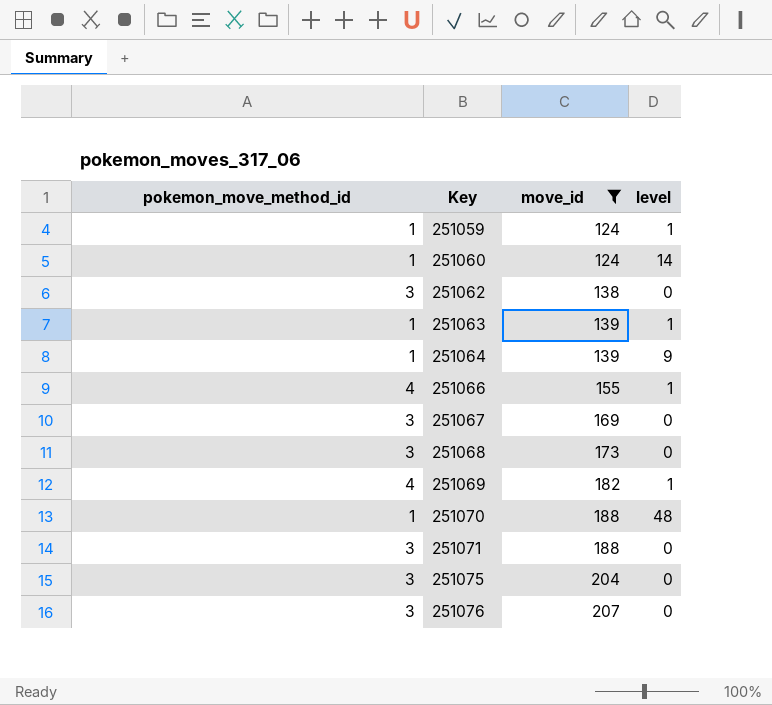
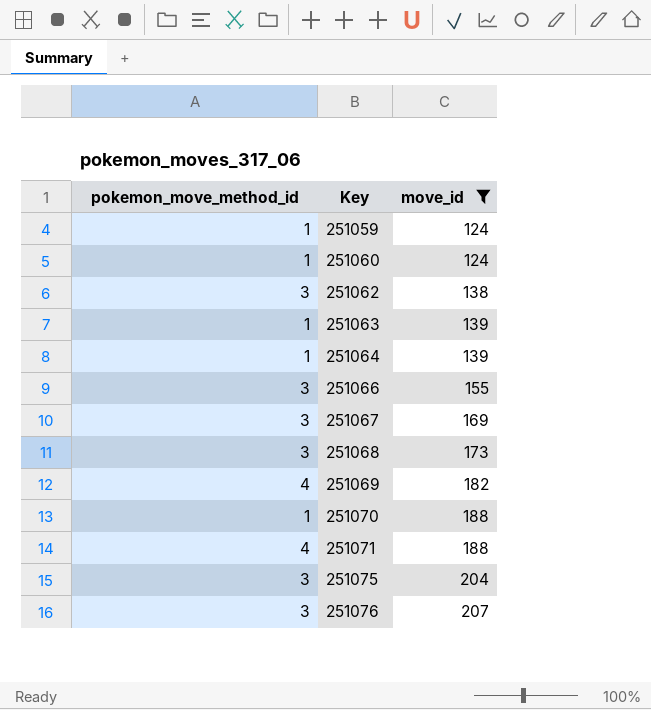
column level | position: 4 -> none
251066 | pokemon_move_method_id: 4 -> 3
251071 | pokemon_move_method_id: 3 -> 4

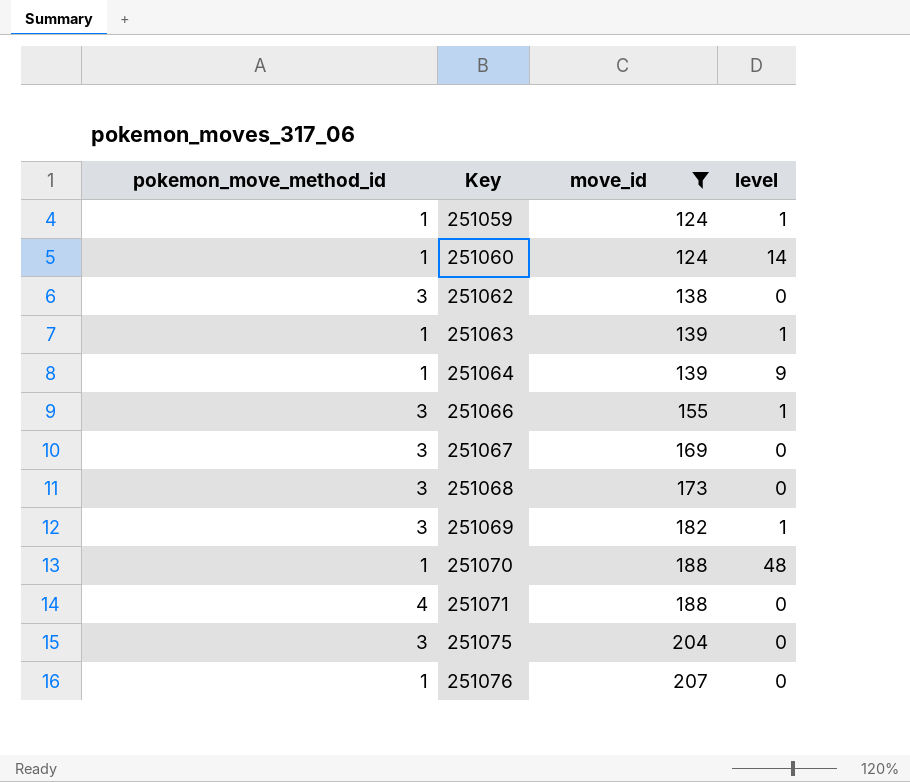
column level | position: none -> 4
251069 | pokemon_move_method_id: 4 -> 3
251076 | pokemon_move_method_id: 3 -> 1

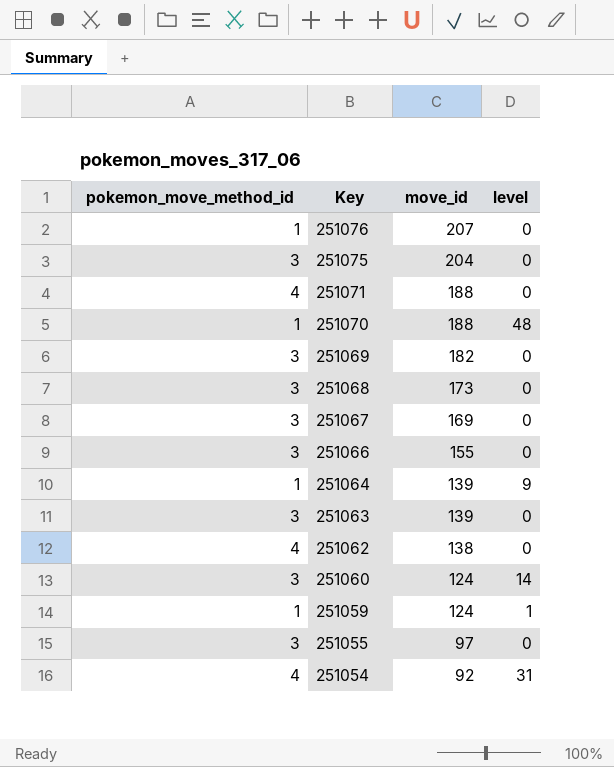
filter: move_id >= 124 -> none
row order: Key ascending -> Key descending
251069 | level: 1 -> 0
251066 | level: 1 -> 0
251063 | pokemon_move_method_id: 1 -> 3
251063 | level: 1 -> 0
251062 | pokemon_move_method_id: 3 -> 4
251060 | pokemon_move_method_id: 1 -> 3

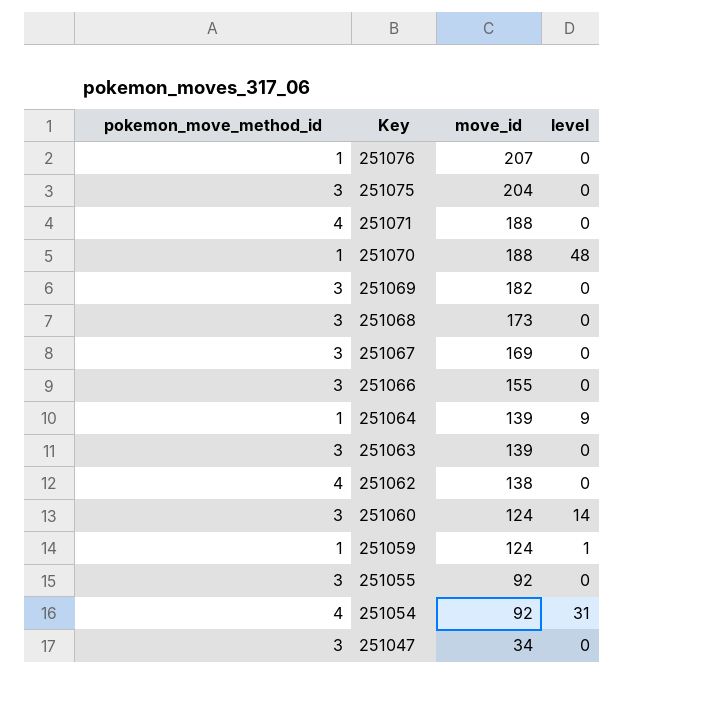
251055 | move_id: 97 -> 92
row 251047: none -> 3 | 34 | 0

